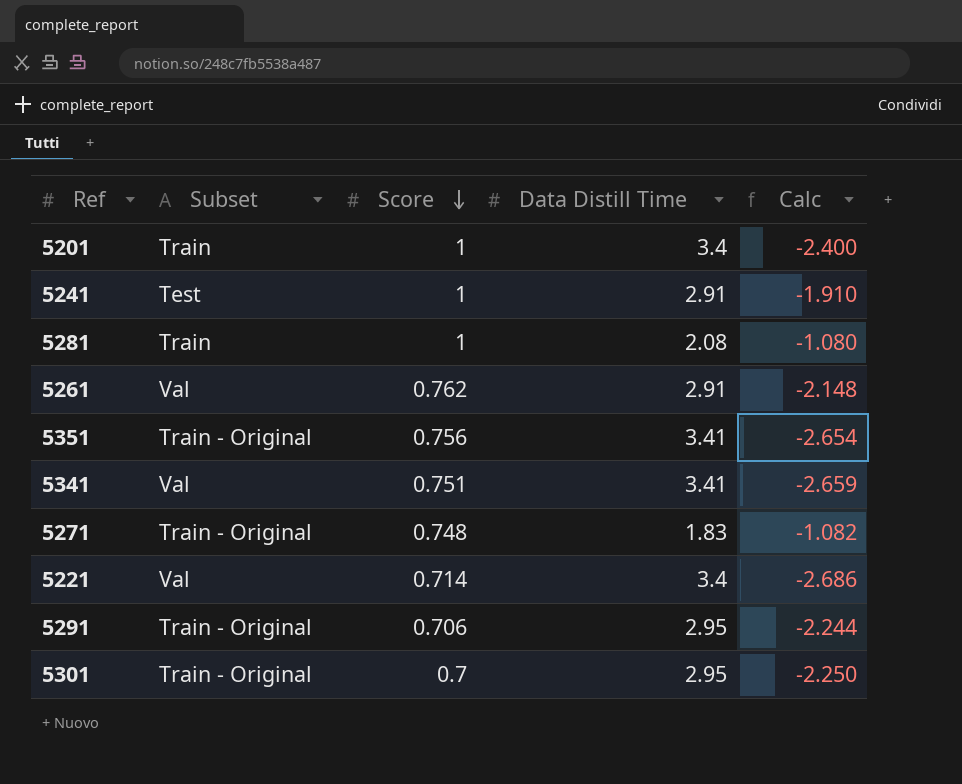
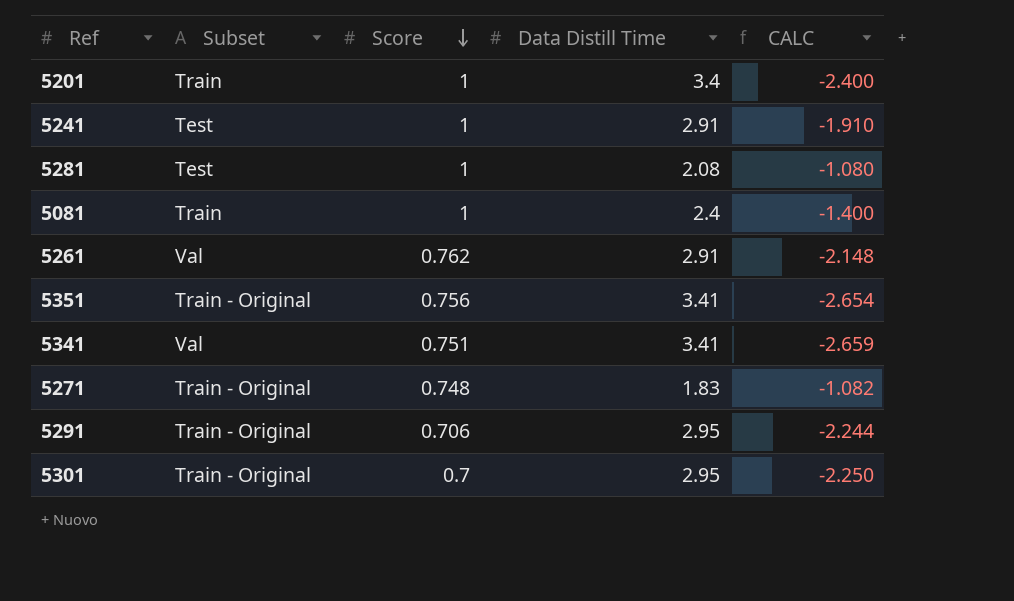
column name: Calc -> CALC
row 5221: Val | 0.714 | 3.4 | -2.686 -> none
5281 | Subset: Train -> Test
row 5081: none -> Train | 1 | 2.4 | -1.400

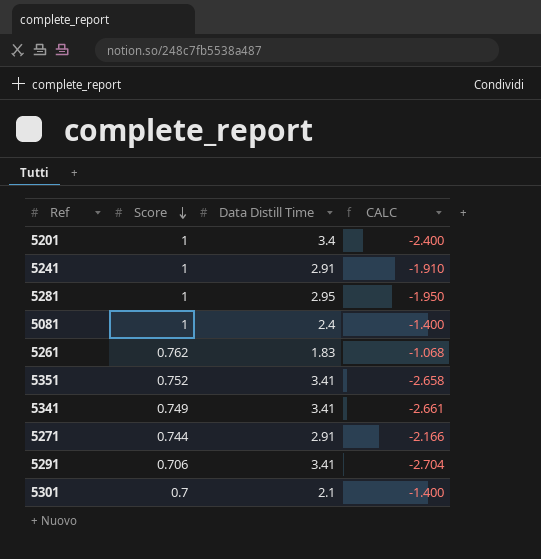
column Subset | position: 2 -> none
5281 | Data Distill Time: 2.08 -> 2.95
5281 | CALC: -1.080 -> -1.950
5261 | Data Distill Time: 2.91 -> 1.83
5261 | CALC: -2.148 -> -1.068
5351 | Score: 0.756 -> 0.752
5351 | CALC: -2.654 -> -2.658
5341 | Score: 0.751 -> 0.749
5341 | CALC: -2.659 -> -2.661
5271 | Score: 0.748 -> 0.744
5271 | Data Distill Time: 1.83 -> 2.91
5271 | CALC: -1.082 -> -2.166
5291 | Data Distill Time: 2.95 -> 3.41
5291 | CALC: -2.244 -> -2.704
5301 | Data Distill Time: 2.95 -> 2.1
5301 | CALC: -2.250 -> -1.400

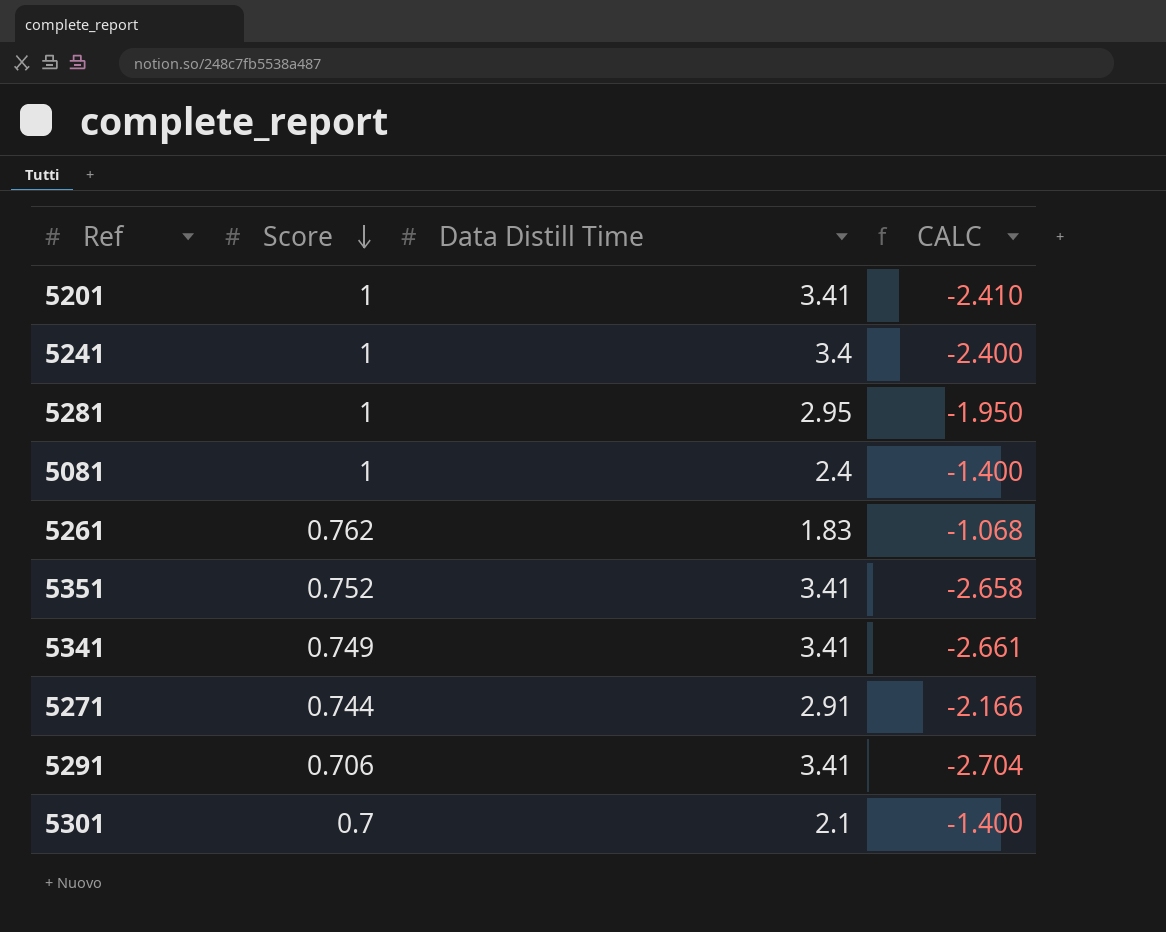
5201 | Data Distill Time: 3.4 -> 3.41
5201 | CALC: -2.400 -> -2.410
5241 | Data Distill Time: 2.91 -> 3.4
5241 | CALC: -1.910 -> -2.400

